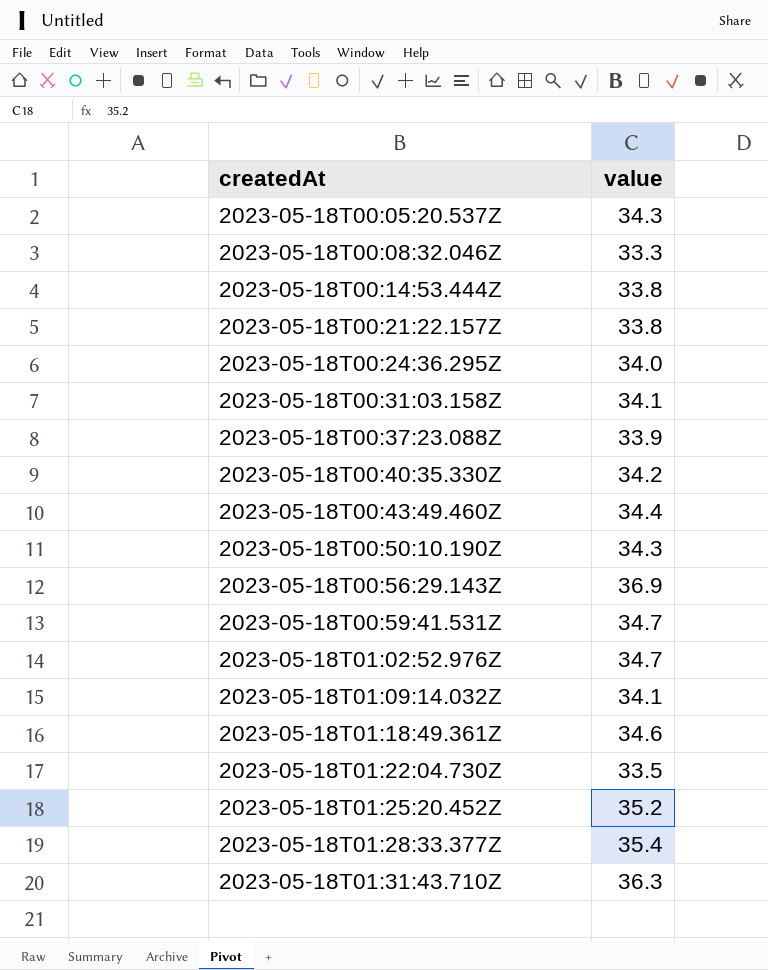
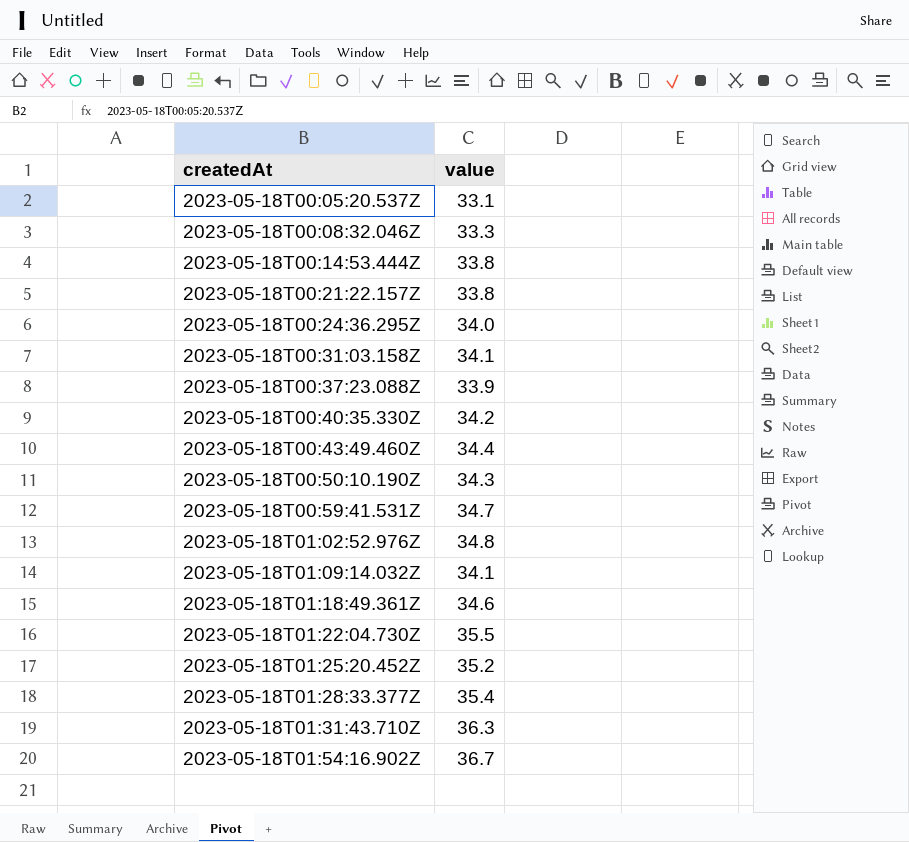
row 2023-05-18T00:56:29.143Z: 36.9 -> none
2023-05-18T00:05:20.537Z | value: 34.3 -> 33.1
2023-05-18T01:02:52.976Z | value: 34.7 -> 34.8
2023-05-18T01:22:04.730Z | value: 33.5 -> 35.5
row 2023-05-18T01:54:16.902Z: none -> 36.7

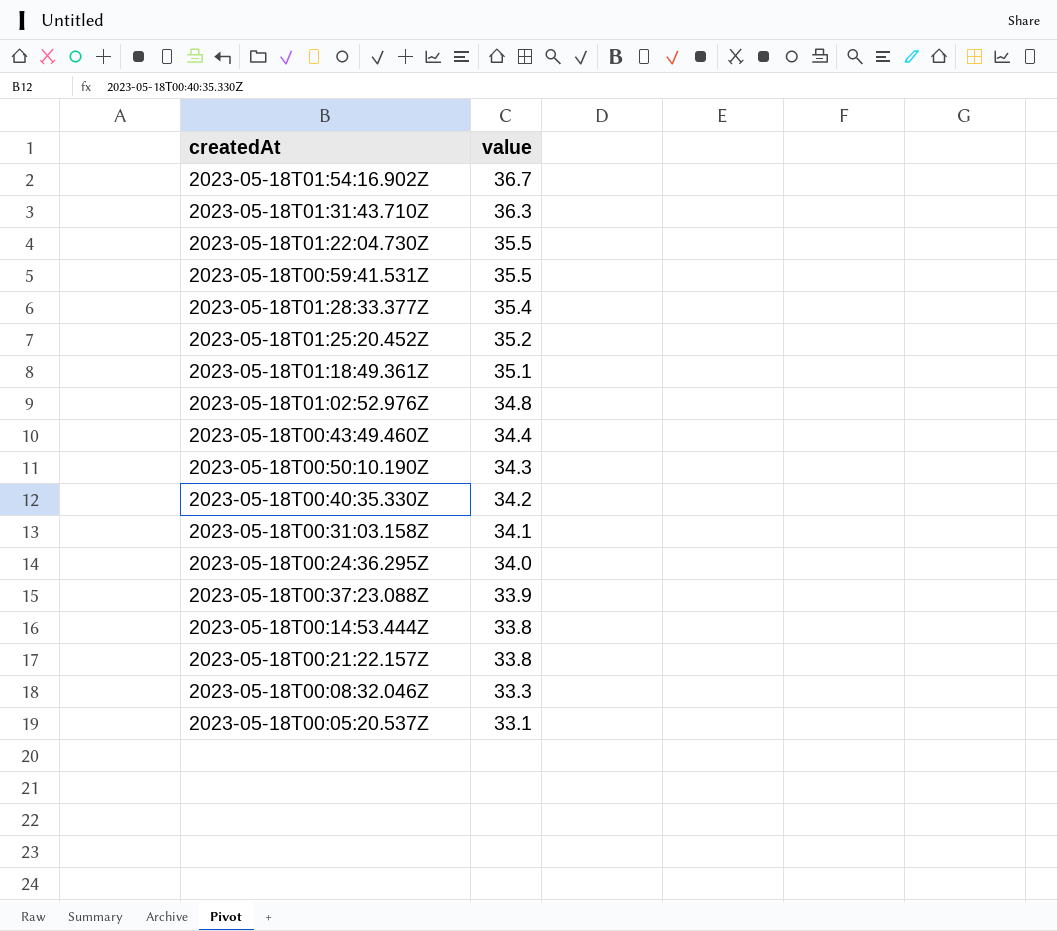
row order: createdAt ascending -> value descending
row 2023-05-18T01:09:14.032Z: 34.1 -> none
2023-05-18T00:59:41.531Z | value: 34.7 -> 35.5
2023-05-18T01:18:49.361Z | value: 34.6 -> 35.1

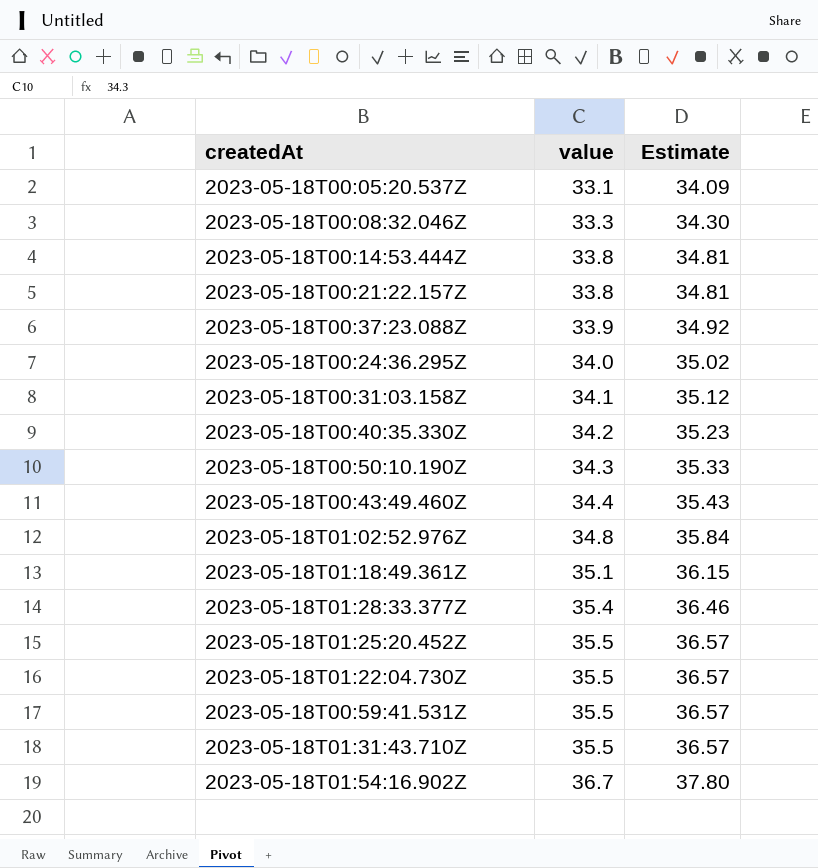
row order: value descending -> value ascending
column Estimate | formula: none -> [value] * 1.03
2023-05-18T01:25:20.452Z | value: 35.2 -> 35.5
2023-05-18T01:31:43.710Z | value: 36.3 -> 35.5

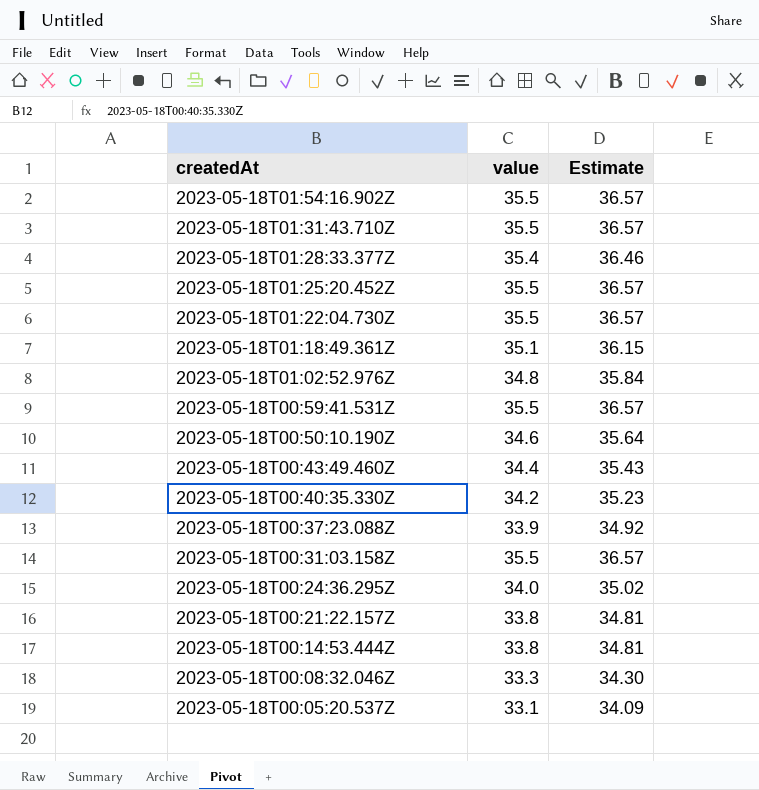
row order: value ascending -> createdAt descending
2023-05-18T01:54:16.902Z | value: 36.7 -> 35.5
2023-05-18T01:54:16.902Z | Estimate: 37.80 -> 36.57
2023-05-18T00:50:10.190Z | value: 34.3 -> 34.6
2023-05-18T00:50:10.190Z | Estimate: 35.33 -> 35.64
2023-05-18T00:31:03.158Z | value: 34.1 -> 35.5
2023-05-18T00:31:03.158Z | Estimate: 35.12 -> 36.57

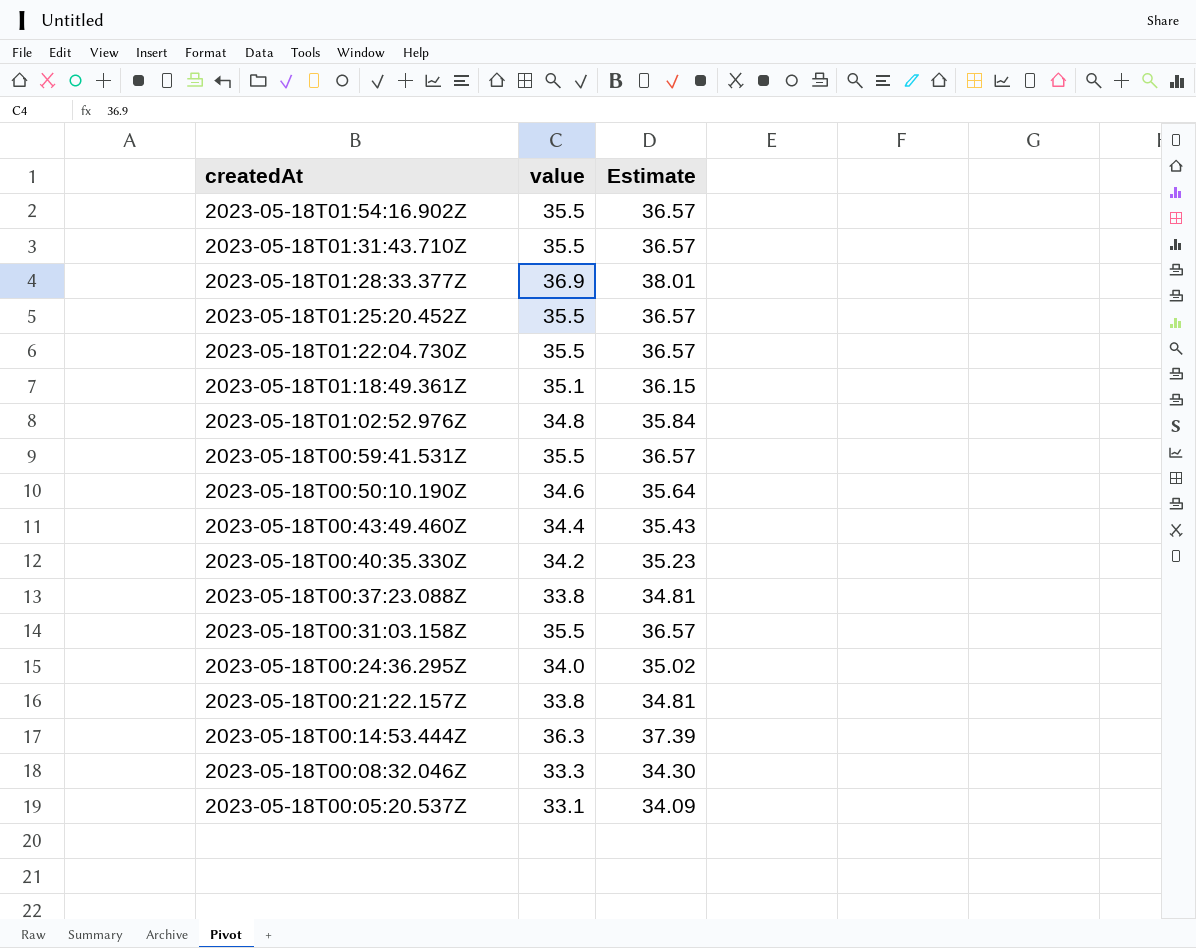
2023-05-18T01:28:33.377Z | value: 35.4 -> 36.9
2023-05-18T01:28:33.377Z | Estimate: 36.46 -> 38.01
2023-05-18T00:37:23.088Z | value: 33.9 -> 33.8
2023-05-18T00:37:23.088Z | Estimate: 34.92 -> 34.81
2023-05-18T00:14:53.444Z | value: 33.8 -> 36.3
2023-05-18T00:14:53.444Z | Estimate: 34.81 -> 37.39

